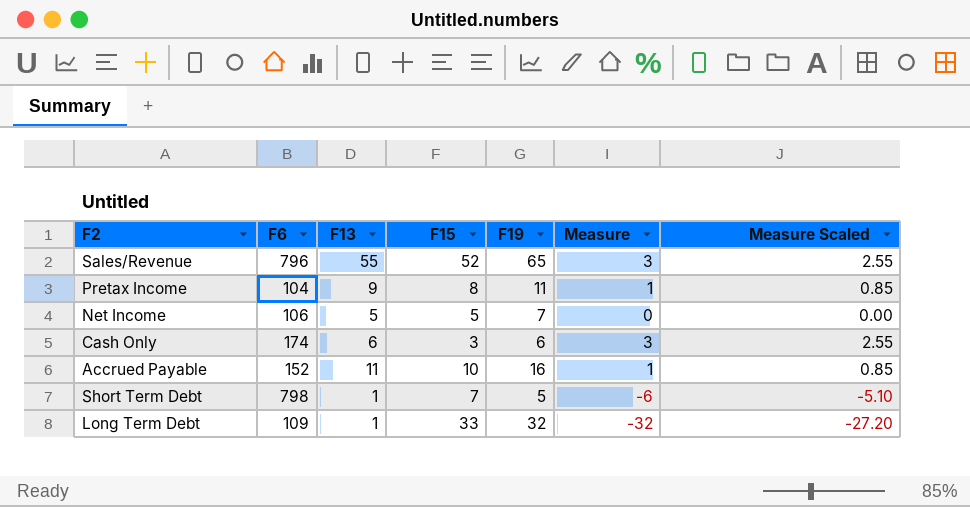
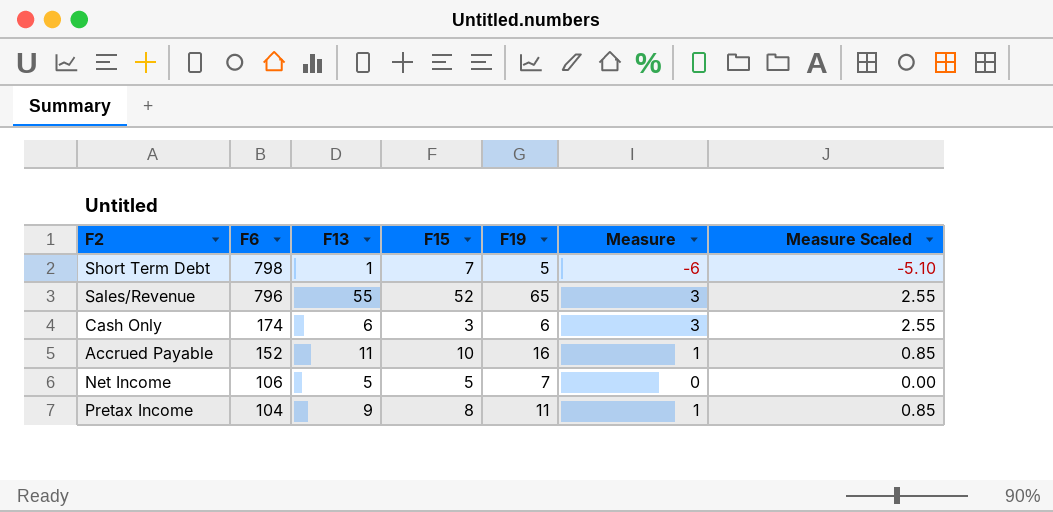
row order: none -> F6 descending
row Long Term Debt: 109 | 1 | 33 | 32 | -32 | -27.20 -> none

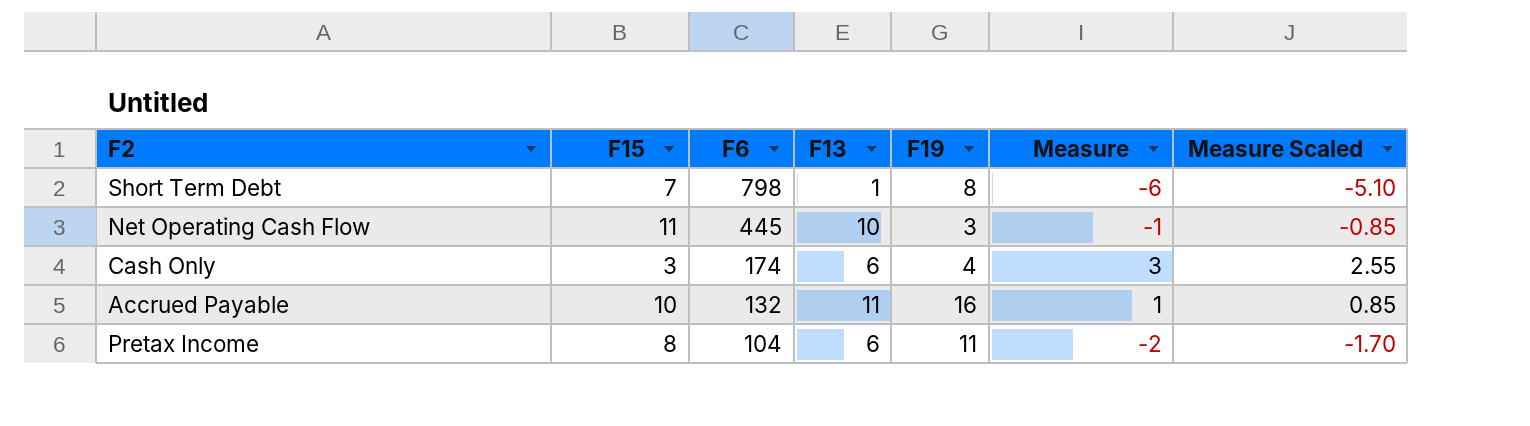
column F15 | position: 4 -> 2
row Sales/Revenue: 796 | 55 | 52 | 65 | 3 | 2.55 -> none
row Net Income: 106 | 5 | 5 | 7 | 0 | 0.00 -> none
Short Term Debt | F19: 5 -> 8
row Net Operating Cash Flow: none -> 11 | 445 | 10 | 3 | -1 | -0.85
Cash Only | F19: 6 -> 4
Accrued Payable | F6: 152 -> 132
Pretax Income | F13: 9 -> 6
Pretax Income | Measure: 1 -> -2
Pretax Income | Measure Scaled: 0.85 -> -1.70

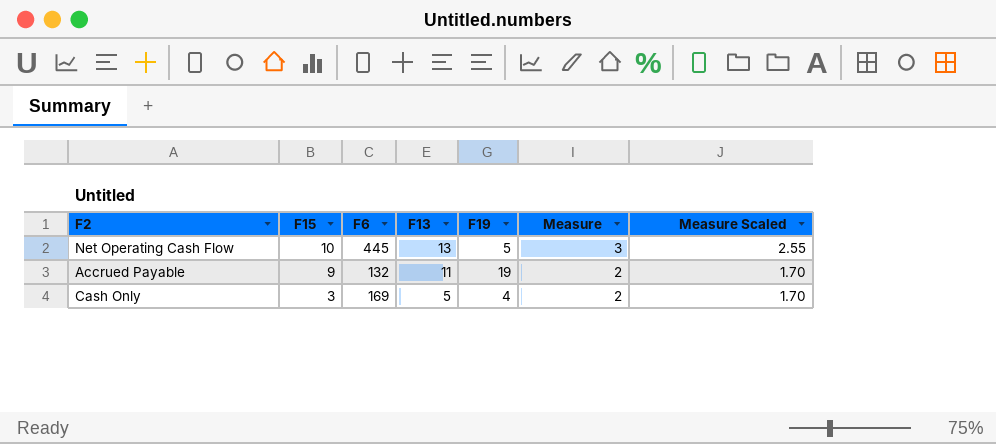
row order: F6 descending -> F15 descending
row Short Term Debt: 7 | 798 | 1 | 8 | -6 | -5.10 -> none
row Pretax Income: 8 | 104 | 6 | 11 | -2 | -1.70 -> none
Net Operating Cash Flow | F15: 11 -> 10
Net Operating Cash Flow | F13: 10 -> 13
Net Operating Cash Flow | F19: 3 -> 5
Net Operating Cash Flow | Measure: -1 -> 3
Net Operating Cash Flow | Measure Scaled: -0.85 -> 2.55
Accrued Payable | F15: 10 -> 9
Accrued Payable | F19: 16 -> 19
Accrued Payable | Measure: 1 -> 2
Accrued Payable | Measure Scaled: 0.85 -> 1.70
Cash Only | F6: 174 -> 169
Cash Only | F13: 6 -> 5
Cash Only | Measure: 3 -> 2
Cash Only | Measure Scaled: 2.55 -> 1.70

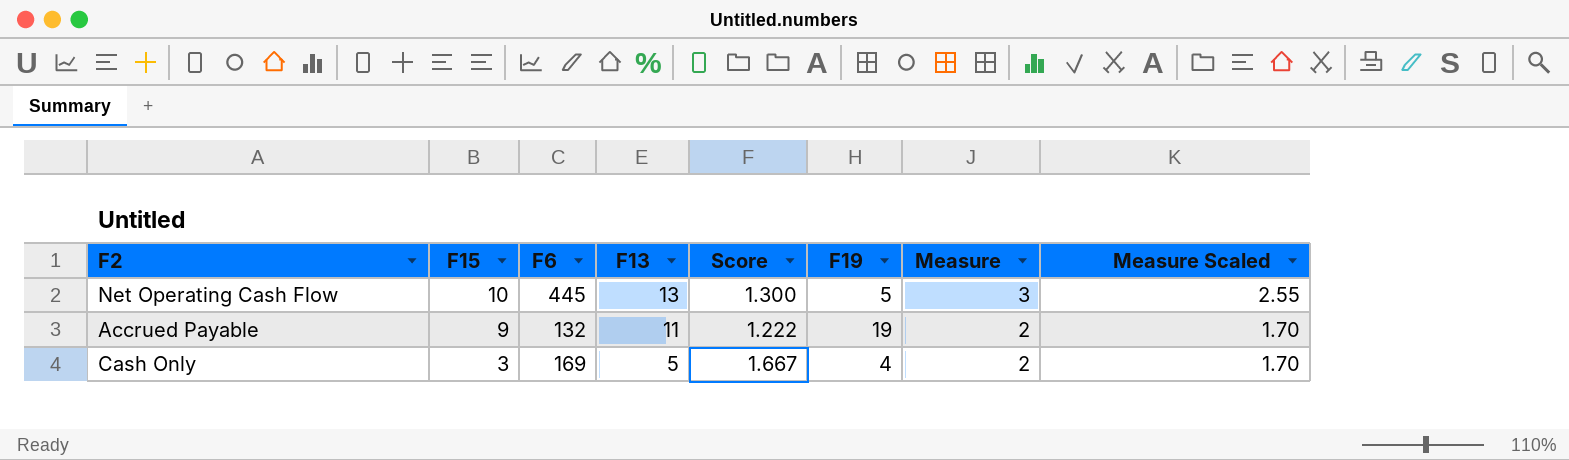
column Score | formula: none -> [F13] / [F15]

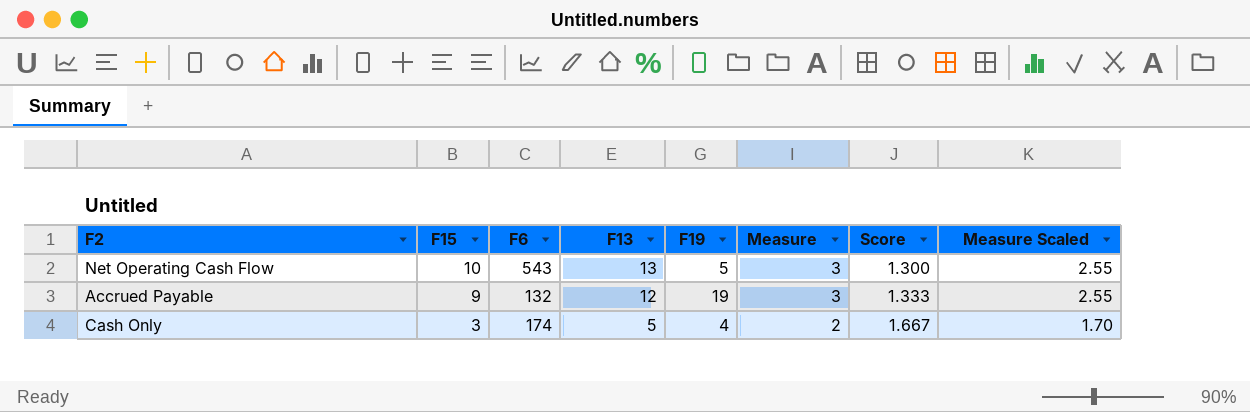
column Score | position: 5 -> 7
Net Operating Cash Flow | F6: 445 -> 543
Accrued Payable | F13: 11 -> 12
Accrued Payable | Measure: 2 -> 3
Accrued Payable | Score: 1.222 -> 1.333
Accrued Payable | Measure Scaled: 1.70 -> 2.55
Cash Only | F6: 169 -> 174

